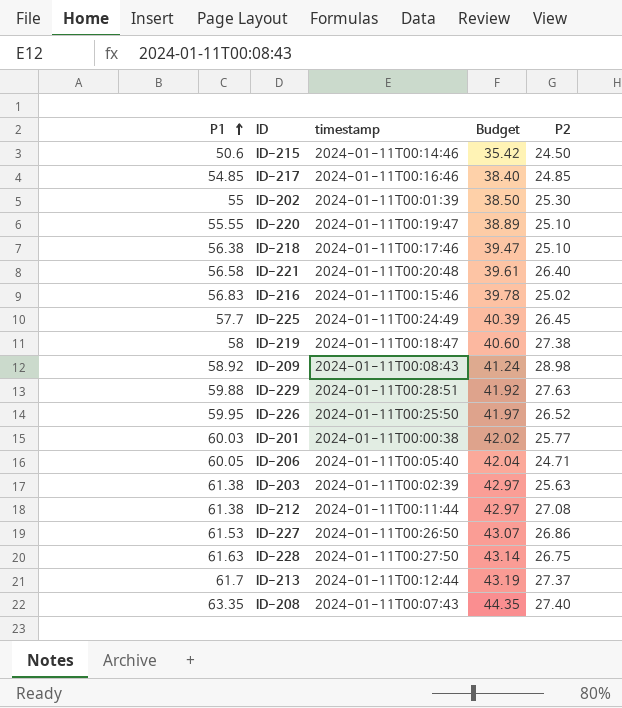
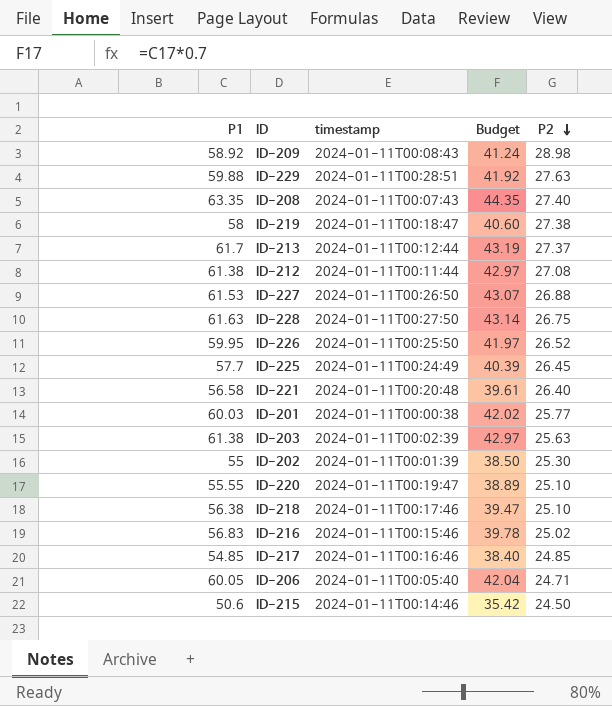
row order: P1 ascending -> P2 descending
ID-227 | P2: 26.86 -> 26.88

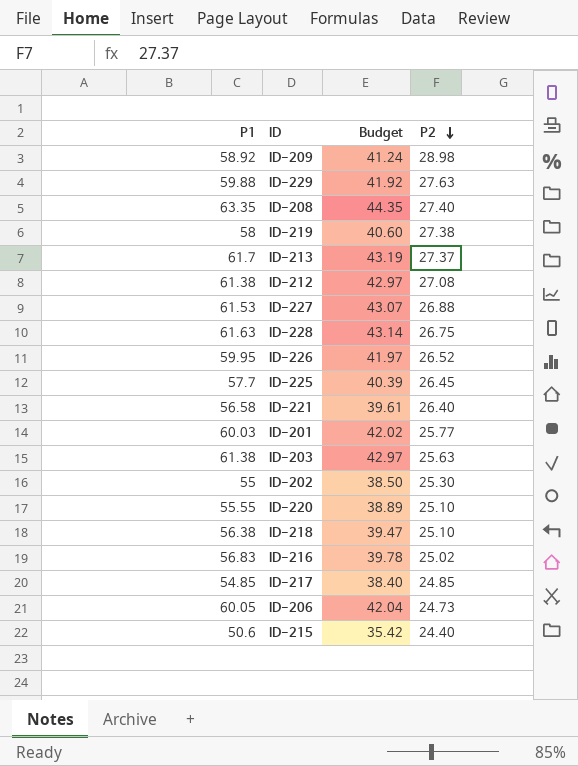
column timestamp | position: 3 -> none
ID-206 | P2: 24.71 -> 24.73
ID-215 | P2: 24.50 -> 24.40

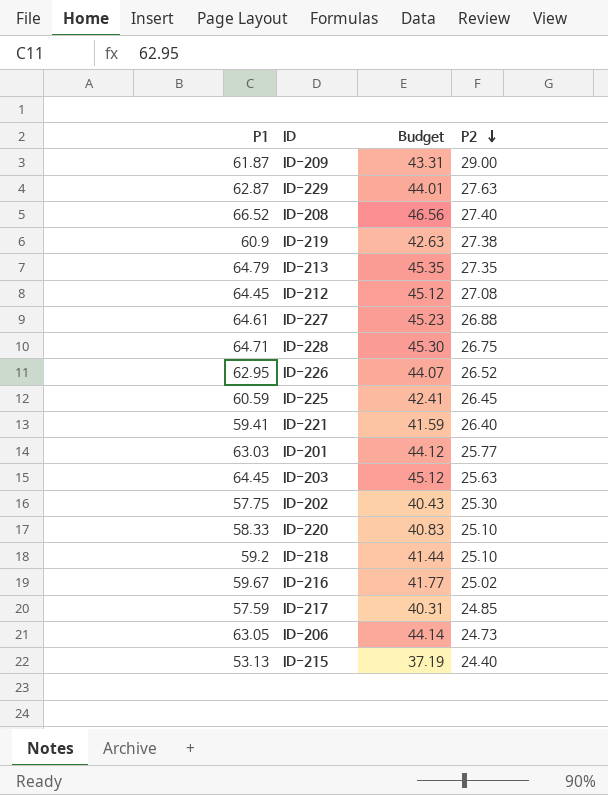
ID-209 | P1: 58.92 -> 61.87
ID-209 | Budget: 41.24 -> 43.31
ID-209 | P2: 28.98 -> 29.00
ID-229 | P1: 59.88 -> 62.87
ID-229 | Budget: 41.92 -> 44.01
ID-208 | P1: 63.35 -> 66.52
ID-208 | Budget: 44.35 -> 46.56
ID-219 | P1: 58 -> 60.9
ID-219 | Budget: 40.60 -> 42.63
ID-213 | P1: 61.7 -> 64.79
ID-213 | Budget: 43.19 -> 45.35
ID-213 | P2: 27.37 -> 27.35
ID-212 | P1: 61.38 -> 64.45
ID-212 | Budget: 42.97 -> 45.12
ID-227 | P1: 61.53 -> 64.61
ID-227 | Budget: 43.07 -> 45.23
ID-228 | P1: 61.63 -> 64.71
ID-228 | Budget: 43.14 -> 45.30
ID-226 | P1: 59.95 -> 62.95
ID-226 | Budget: 41.97 -> 44.07
ID-225 | P1: 57.7 -> 60.59
ID-225 | Budget: 40.39 -> 42.41
ID-221 | P1: 56.58 -> 59.41
ID-221 | Budget: 39.61 -> 41.59
ID-201 | P1: 60.03 -> 63.03
ID-201 | Budget: 42.02 -> 44.12
ID-203 | P1: 61.38 -> 64.45
ID-203 | Budget: 42.97 -> 45.12
ID-202 | P1: 55 -> 57.75
ID-202 | Budget: 38.50 -> 40.43
ID-220 | P1: 55.55 -> 58.33
ID-220 | Budget: 38.89 -> 40.83
ID-218 | P1: 56.38 -> 59.2
ID-218 | Budget: 39.47 -> 41.44
ID-216 | P1: 56.83 -> 59.67
ID-216 | Budget: 39.78 -> 41.77
ID-217 | P1: 54.85 -> 57.59
ID-217 | Budget: 38.40 -> 40.31
ID-206 | P1: 60.05 -> 63.05
ID-206 | Budget: 42.04 -> 44.14
ID-215 | P1: 50.6 -> 53.13
ID-215 | Budget: 35.42 -> 37.19

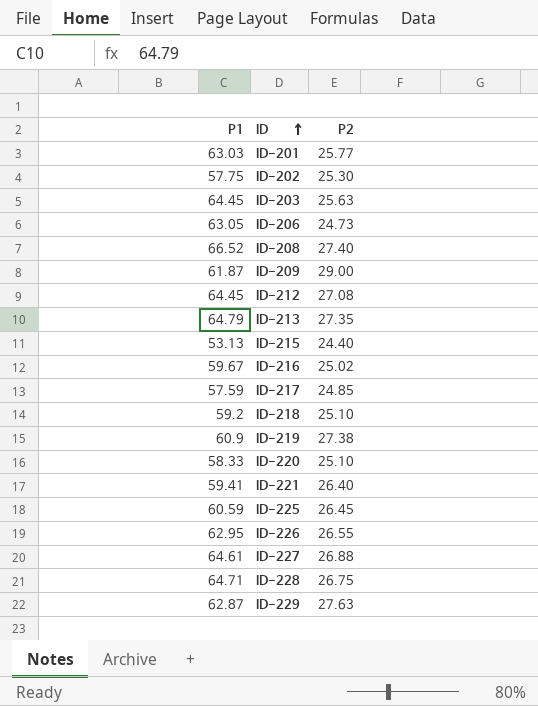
row order: P2 descending -> ID ascending
column Budget | formula: [P1] * 0.7 -> none
ID-226 | P2: 26.52 -> 26.55

